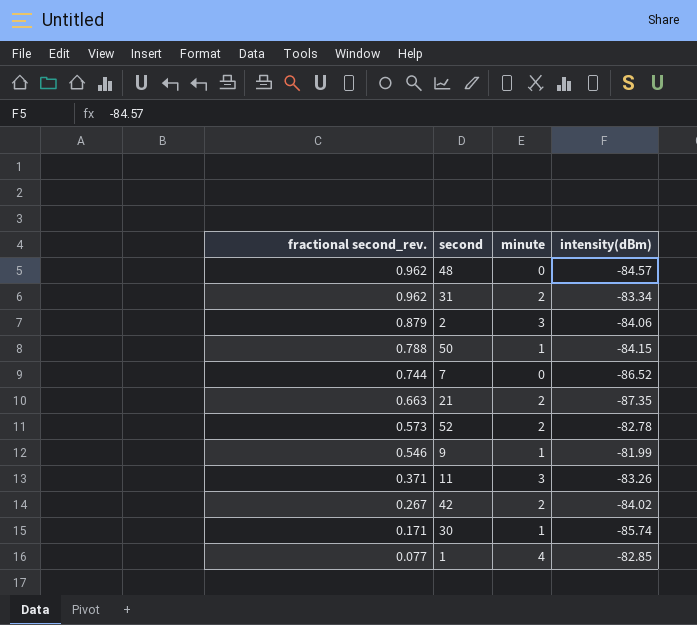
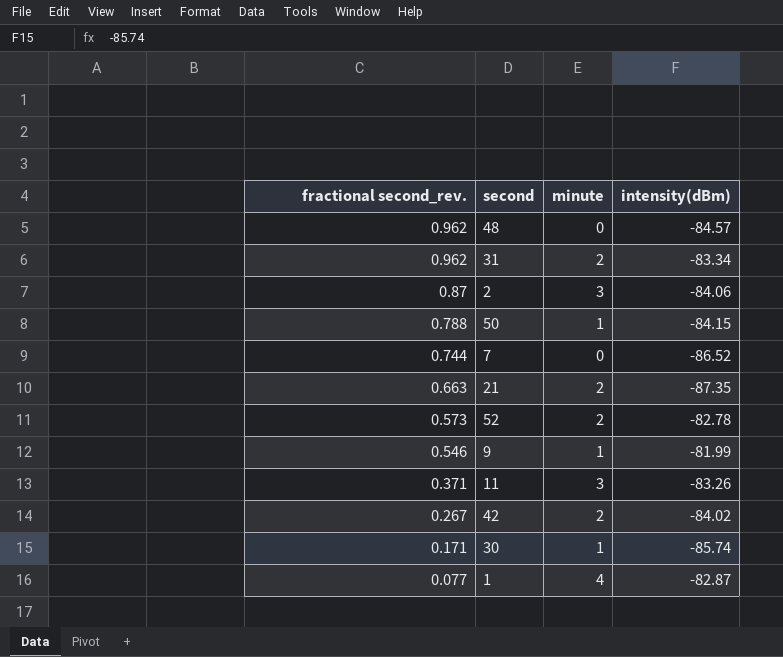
2 | fractional second_rev.: 0.879 -> 0.87
1 | intensity(dBm): -82.85 -> -82.87

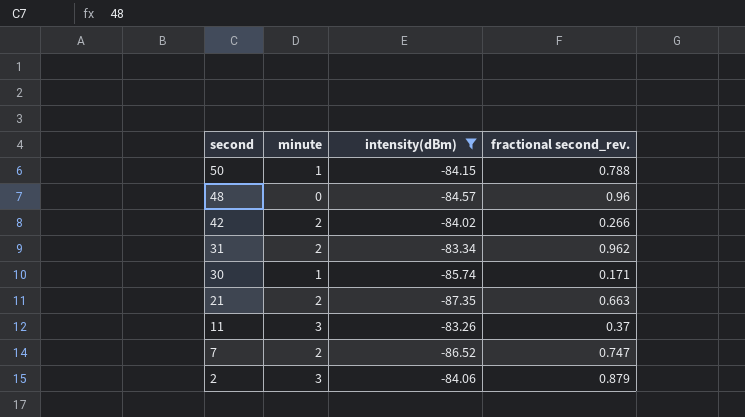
filter: none -> intensity(dBm) <= -83.26
row order: fractional second_rev. descending -> second descending
column fractional second_rev. | position: 1 -> 4
48 | fractional second_rev.: 0.962 -> 0.96
42 | fractional second_rev.: 0.267 -> 0.266
11 | fractional second_rev.: 0.371 -> 0.37
7 | minute: 0 -> 2
7 | fractional second_rev.: 0.744 -> 0.747
2 | fractional second_rev.: 0.87 -> 0.879

